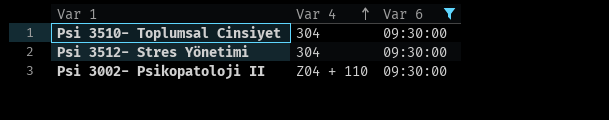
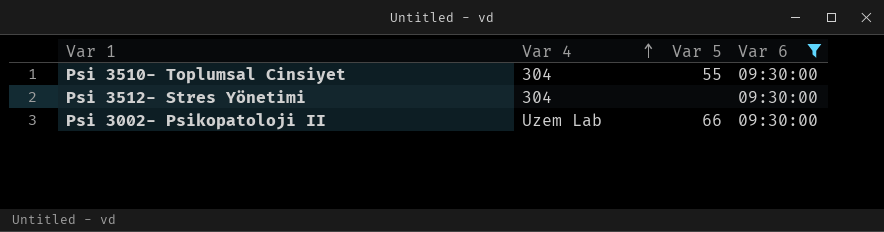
column Var 5 | position: none -> 3
Psi 3002- Psikopatoloji II | Var 4: Z04 + 110 -> Uzem Lab

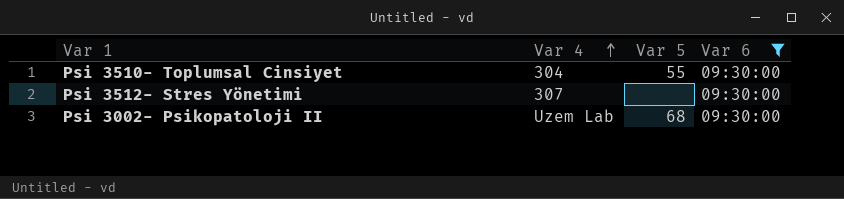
Psi 3512- Stres Yönetimi | Var 4: 304 -> 307
Psi 3002- Psikopatoloji II | Var 5: 66 -> 68

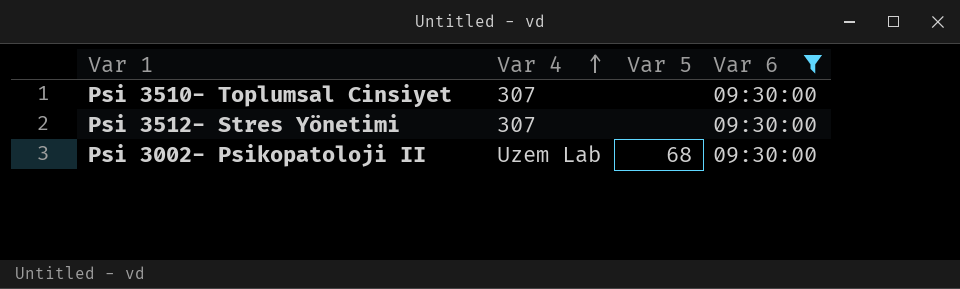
Psi 3510- Toplumsal Cinsiyet | Var 4: 304 -> 307
Psi 3510- Toplumsal Cinsiyet | Var 5: 55 -> none

